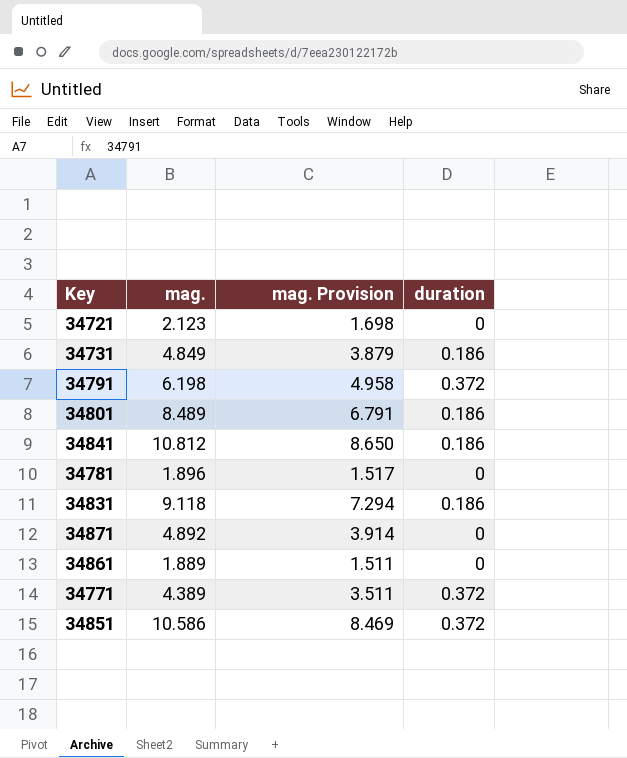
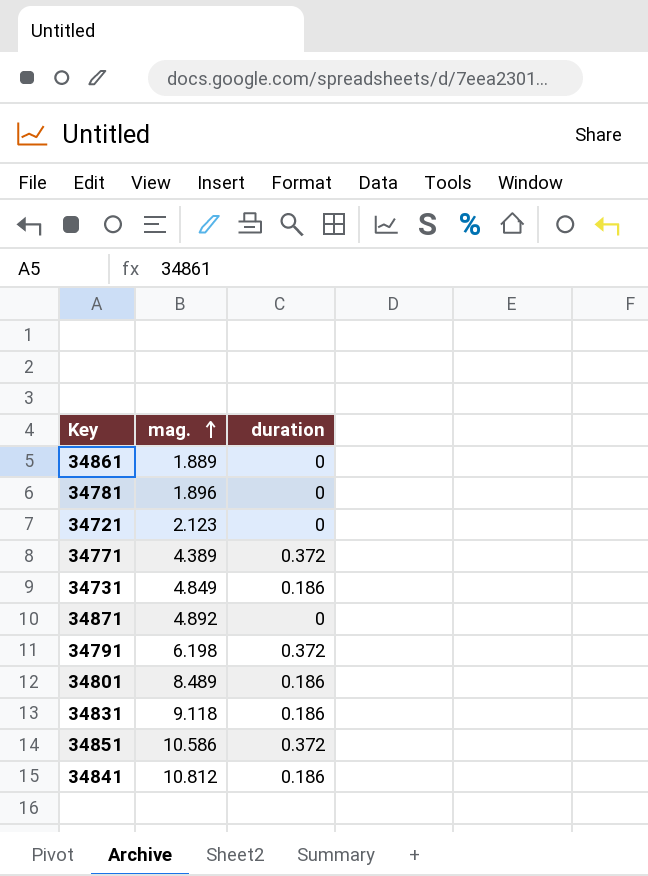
row order: none -> mag. ascending
column mag. Provision | formula: [mag.] * 0.8 -> none

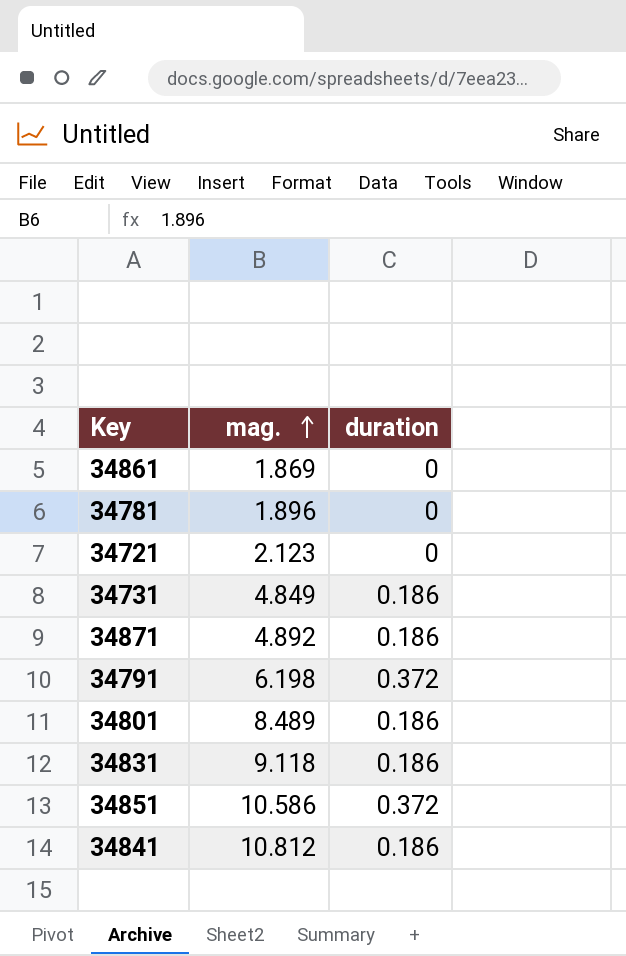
row 34771: 4.389 | 0.372 -> none
34861 | mag.: 1.889 -> 1.869
34871 | duration: 0 -> 0.186

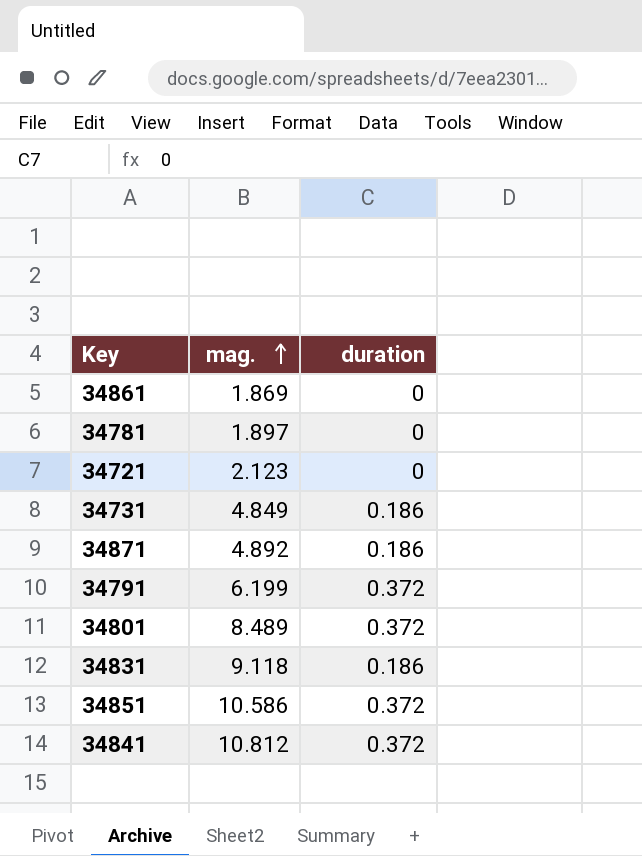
34781 | mag.: 1.896 -> 1.897
34791 | mag.: 6.198 -> 6.199
34801 | duration: 0.186 -> 0.372
34841 | duration: 0.186 -> 0.372

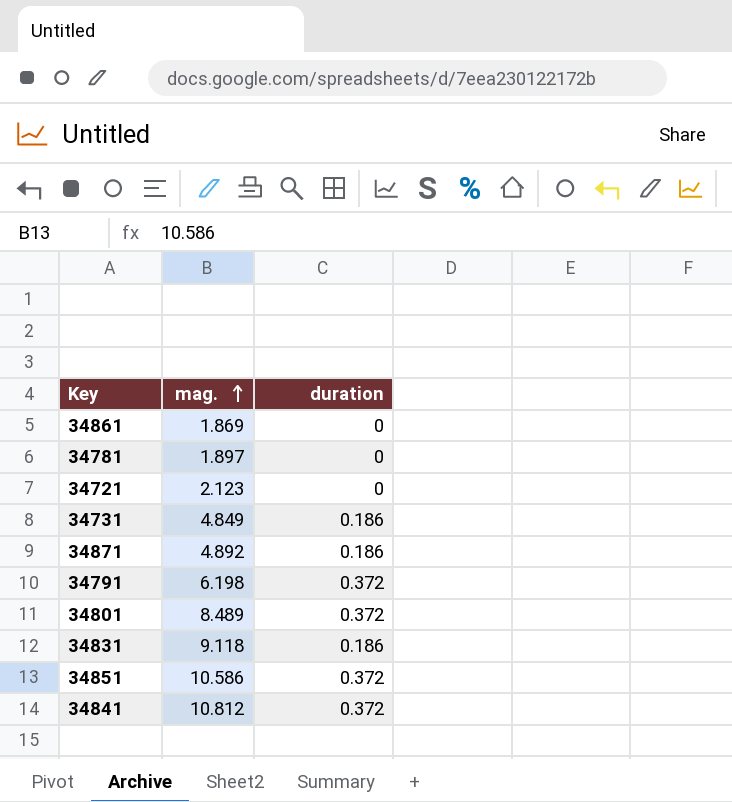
34791 | mag.: 6.199 -> 6.198

